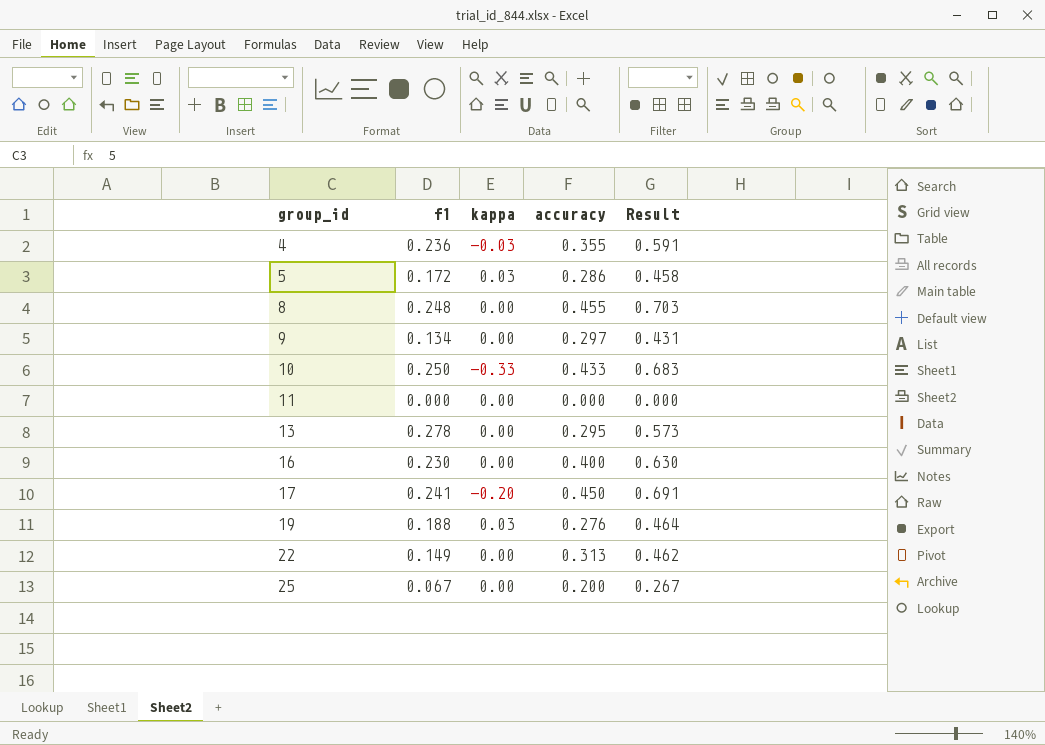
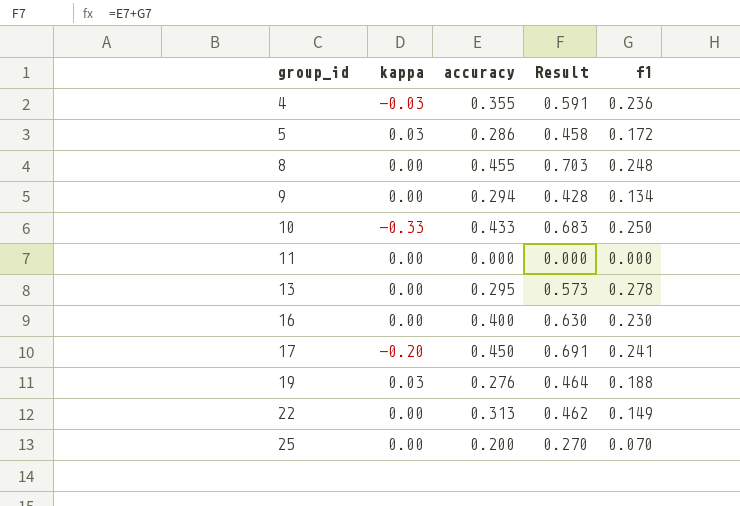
column f1 | position: 2 -> 5
9 | accuracy: 0.297 -> 0.294
9 | Result: 0.431 -> 0.428
25 | Result: 0.267 -> 0.270
25 | f1: 0.067 -> 0.070

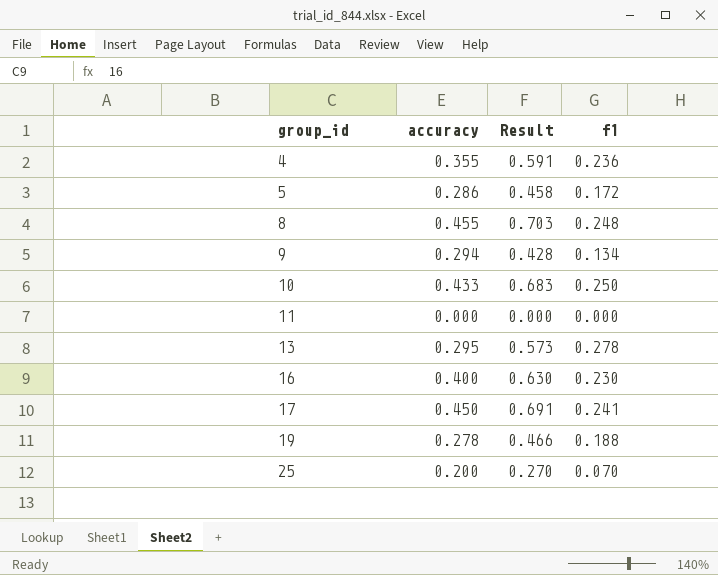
column kappa | position: 2 -> none
row 22: 0.00 | 0.313 | 0.462 | 0.149 -> none
19 | accuracy: 0.276 -> 0.278
19 | Result: 0.464 -> 0.466

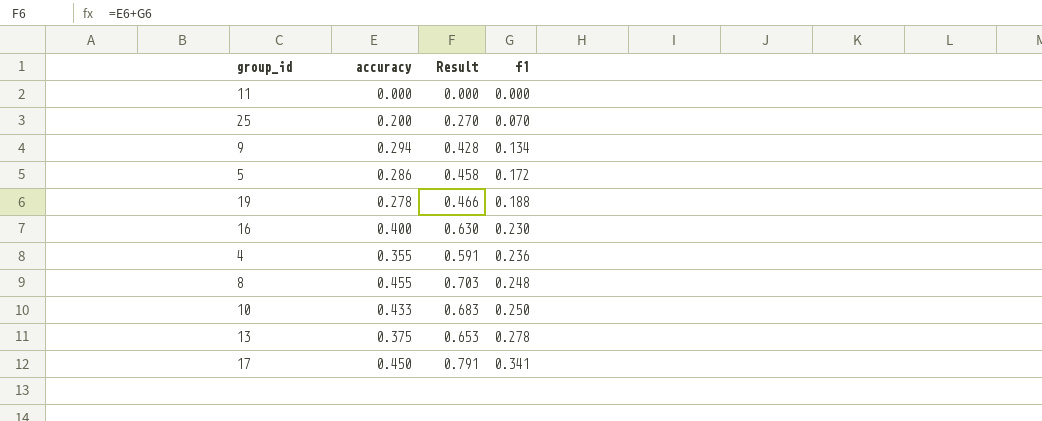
row order: group_id ascending -> f1 ascending
13 | accuracy: 0.295 -> 0.375
13 | Result: 0.573 -> 0.653
17 | Result: 0.691 -> 0.791
17 | f1: 0.241 -> 0.341

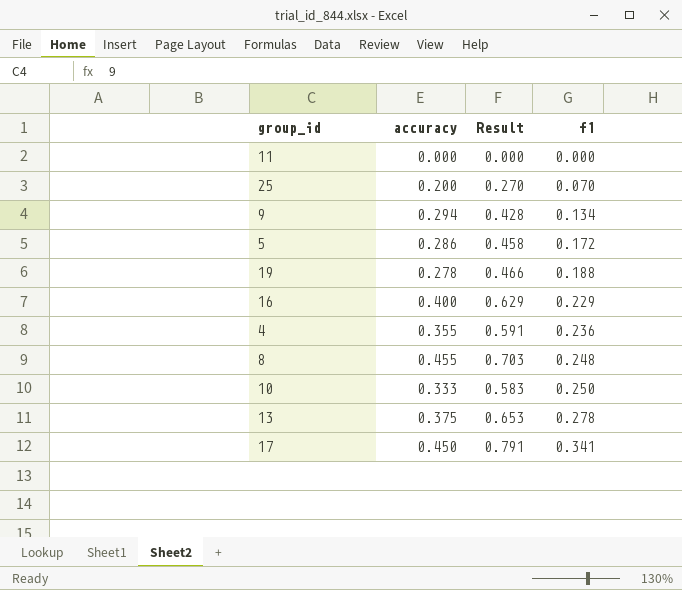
16 | Result: 0.630 -> 0.629
16 | f1: 0.230 -> 0.229
10 | accuracy: 0.433 -> 0.333
10 | Result: 0.683 -> 0.583

